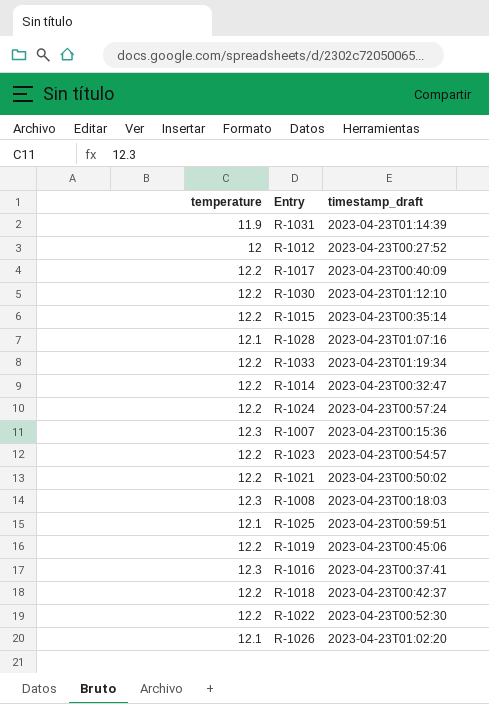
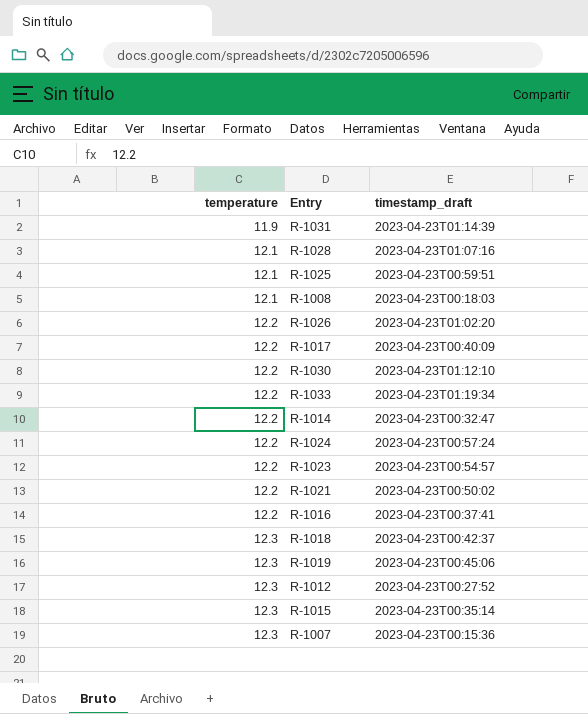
row order: none -> temperature ascending
row R-1022: 12.2 | 2023-04-23T00:52:30 -> none
R-1008 | temperature: 12.3 -> 12.1
R-1026 | temperature: 12.1 -> 12.2
R-1016 | temperature: 12.3 -> 12.2
R-1018 | temperature: 12.2 -> 12.3
R-1019 | temperature: 12.2 -> 12.3
R-1012 | temperature: 12 -> 12.3
R-1015 | temperature: 12.2 -> 12.3

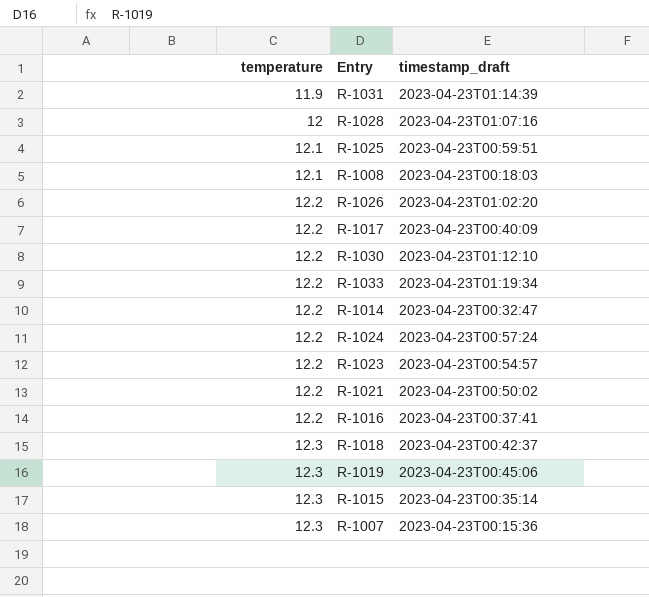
row R-1012: 12.3 | 2023-04-23T00:27:52 -> none
R-1028 | temperature: 12.1 -> 12

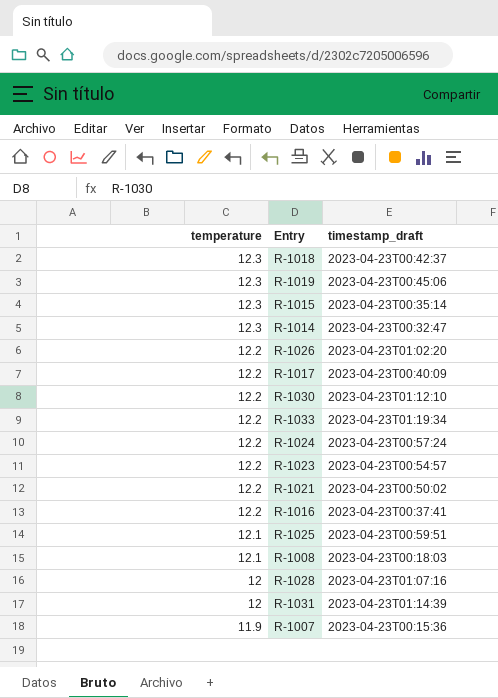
row order: temperature ascending -> temperature descending
R-1014 | temperature: 12.2 -> 12.3
R-1031 | temperature: 11.9 -> 12
R-1007 | temperature: 12.3 -> 11.9

